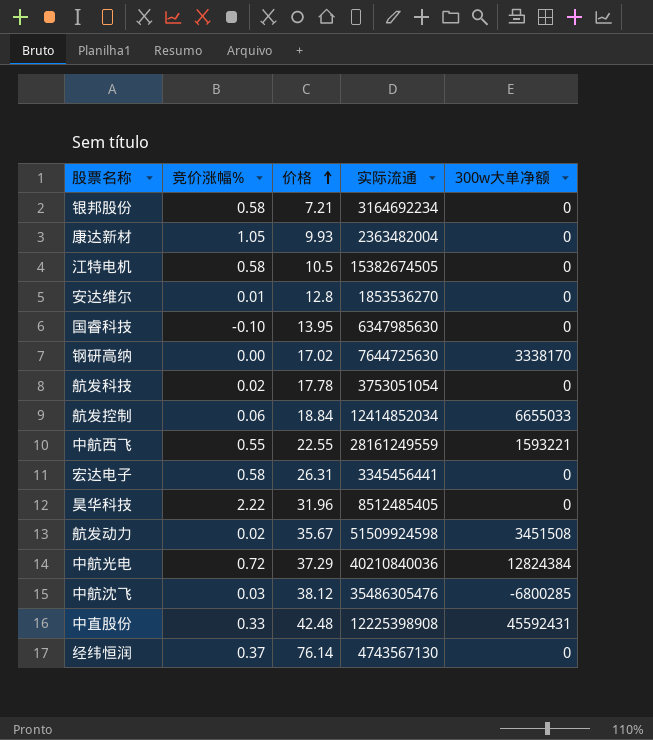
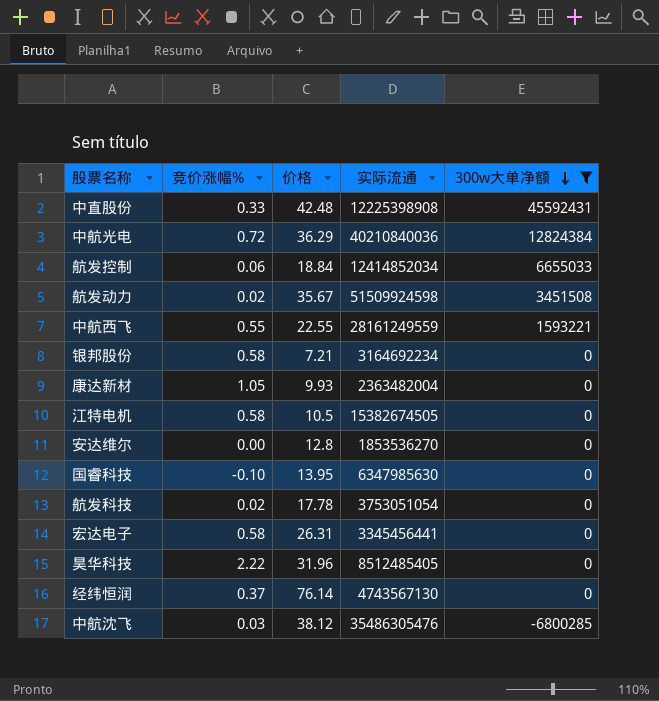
filter: none -> 300w大单净额 != 3338170
row order: 价格 ascending -> 300w大单净额 descending
中航光电 | 价格: 37.29 -> 36.29
安达维尔 | 竞价涨幅%: 0.01 -> 0.00

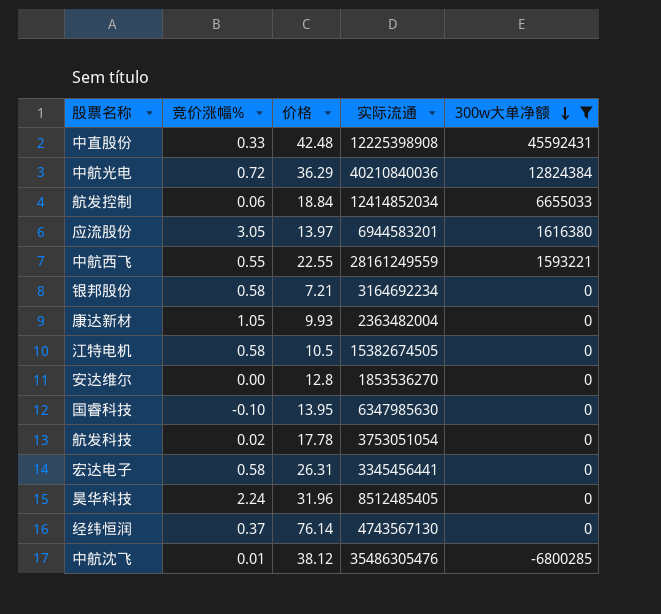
row 航发动力: 0.02 | 35.67 | 51509924598 | 3451508 -> none
row 应流股份: none -> 3.05 | 13.97 | 6944583201 | 1616380
昊华科技 | 竞价涨幅%: 2.22 -> 2.24
中航沈飞 | 竞价涨幅%: 0.03 -> 0.01

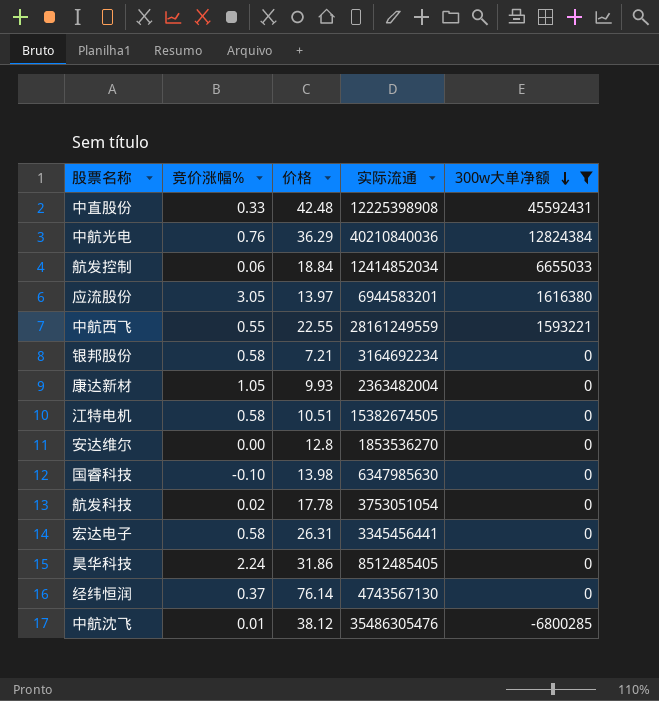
中航光电 | 竞价涨幅%: 0.72 -> 0.76
江特电机 | 价格: 10.5 -> 10.51
国睿科技 | 价格: 13.95 -> 13.98
昊华科技 | 价格: 31.96 -> 31.86

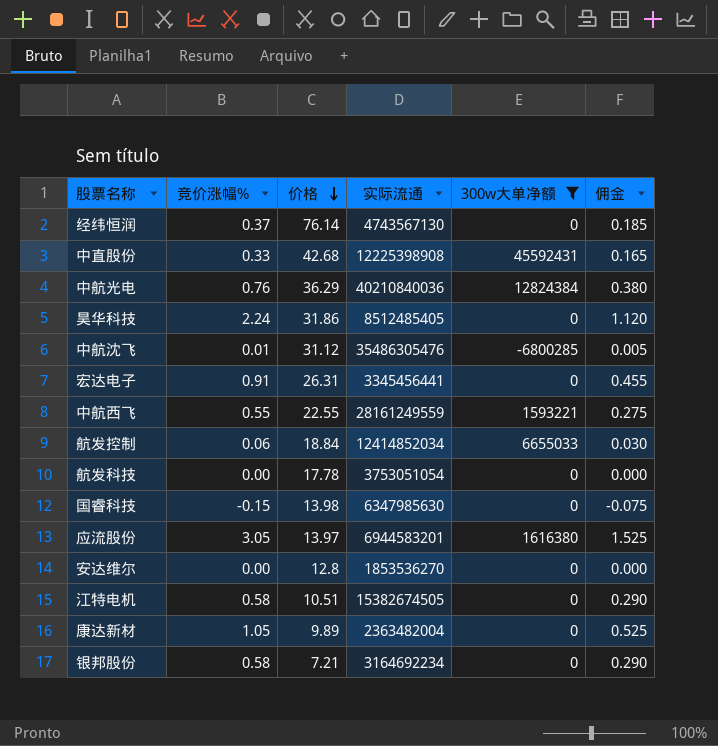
row order: 300w大单净额 descending -> 价格 descending
column 佣金 | formula: none -> [竞价涨幅%] * 0.5
中直股份 | 价格: 42.48 -> 42.68
中航沈飞 | 价格: 38.12 -> 31.12
宏达电子 | 竞价涨幅%: 0.58 -> 0.91
航发科技 | 竞价涨幅%: 0.02 -> 0.00
国睿科技 | 竞价涨幅%: -0.10 -> -0.15
康达新材 | 价格: 9.93 -> 9.89

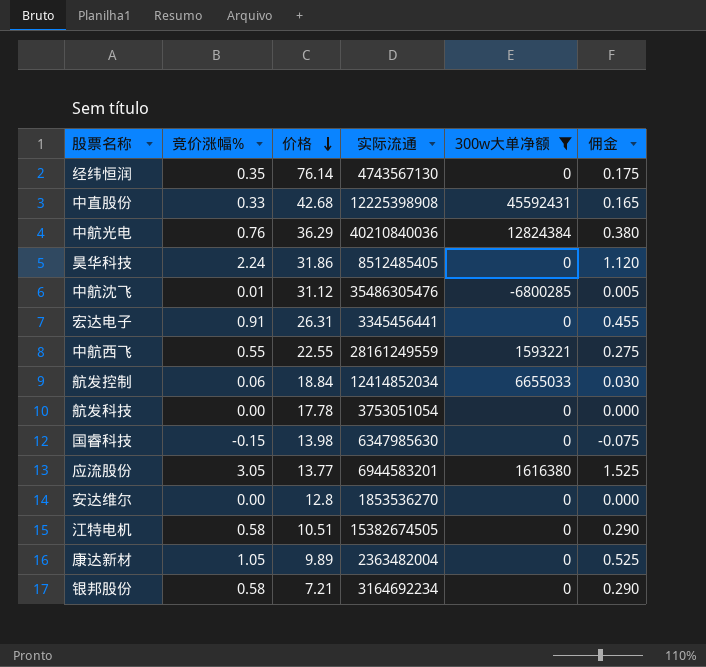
经纬恒润 | 竞价涨幅%: 0.37 -> 0.35
经纬恒润 | 佣金: 0.185 -> 0.175
应流股份 | 价格: 13.97 -> 13.77

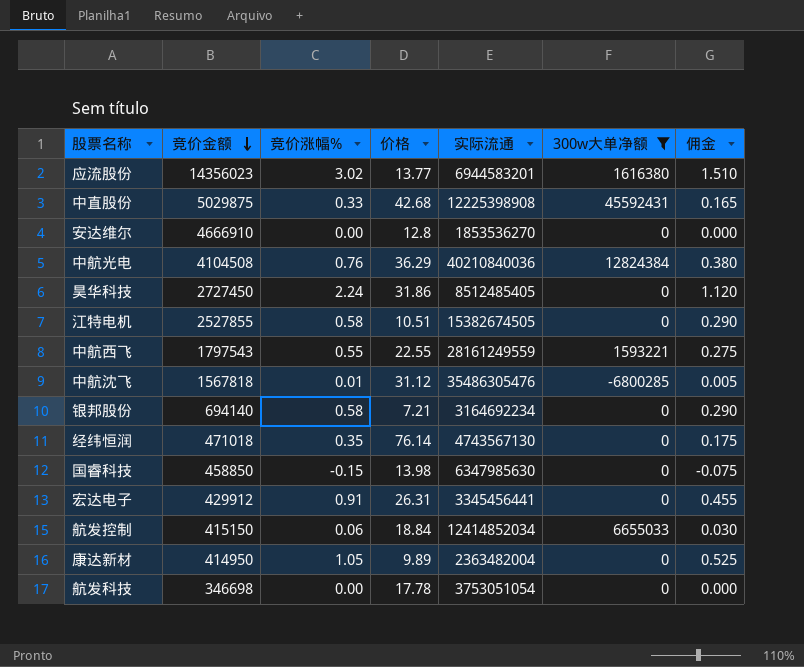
row order: 价格 descending -> 竞价金额 descending
column 竞价金额 | position: none -> 2
应流股份 | 竞价涨幅%: 3.05 -> 3.02
应流股份 | 佣金: 1.525 -> 1.510

